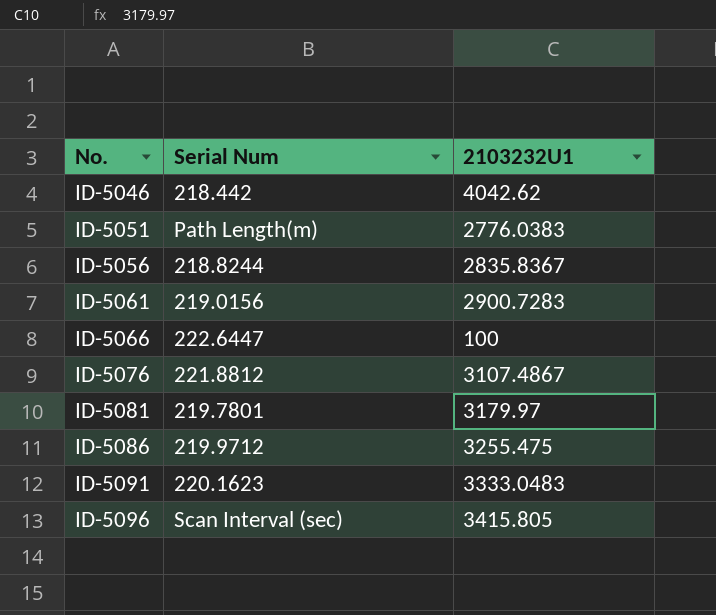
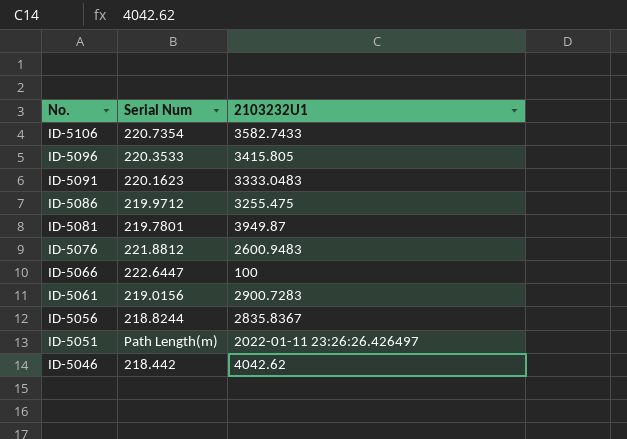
row order: No. ascending -> No. descending
row ID-5106: none -> 220.7354 | 3582.7433
ID-5096 | Serial Num: Scan Interval (sec) -> 220.3533
ID-5081 | 2103232U1: 3179.97 -> 3949.87
ID-5076 | 2103232U1: 3107.4867 -> 2600.9483
ID-5051 | 2103232U1: 2776.0383 -> 2022-01-11 23:26:26.426497

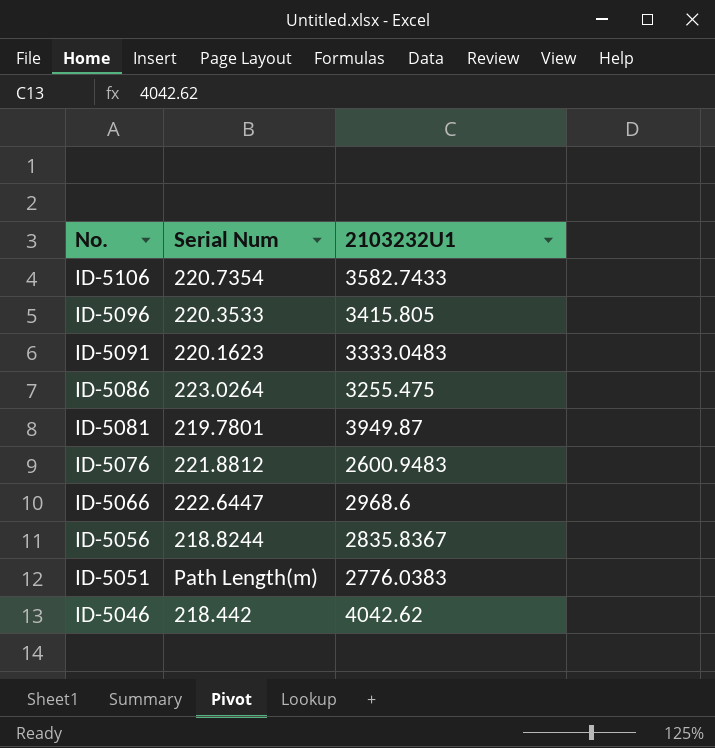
row ID-5061: 219.0156 | 2900.7283 -> none
ID-5086 | Serial Num: 219.9712 -> 223.0264
ID-5066 | 2103232U1: 100 -> 2968.6
ID-5051 | 2103232U1: 2022-01-11 23:26:26.426497 -> 2776.0383

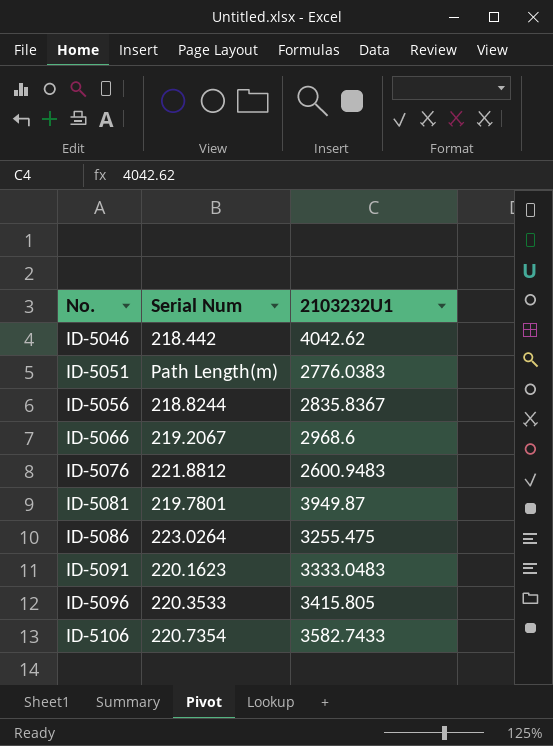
row order: No. descending -> No. ascending
ID-5066 | Serial Num: 222.6447 -> 219.2067

